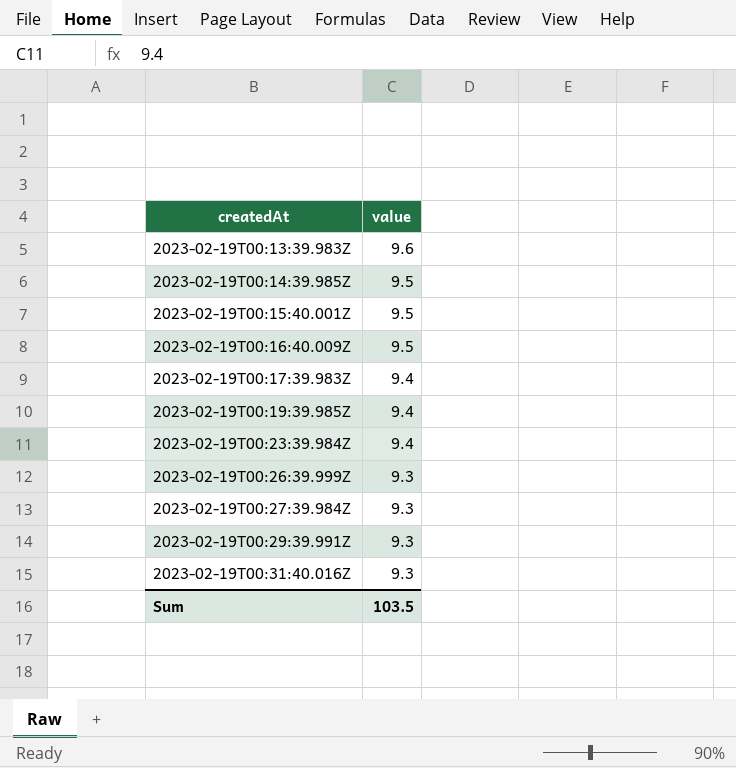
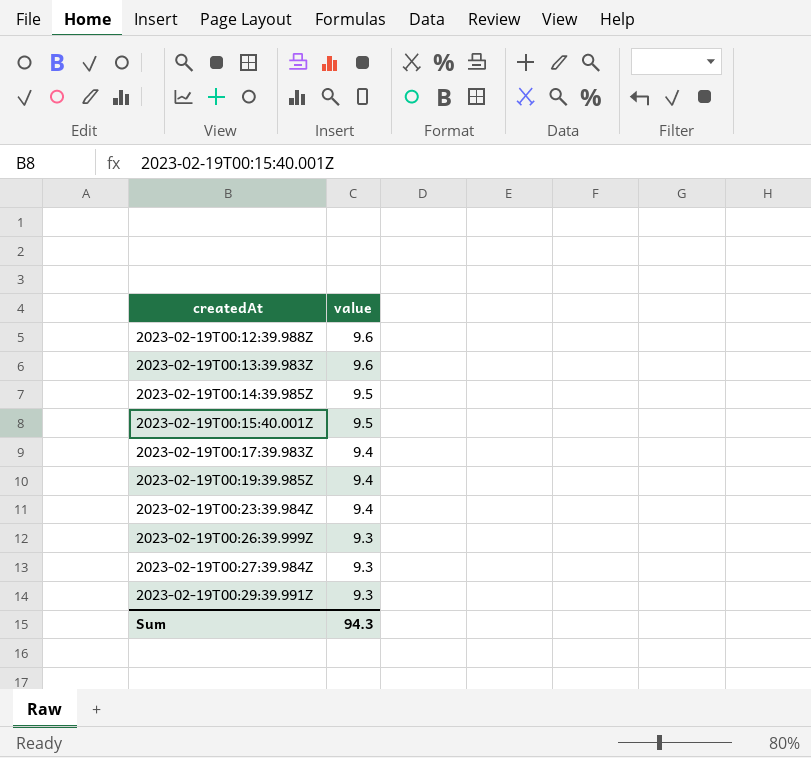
row 2023-02-19T00:16:40.009Z: 9.5 -> none
row 2023-02-19T00:31:40.016Z: 9.3 -> none
row 2023-02-19T00:12:39.988Z: none -> 9.6
Sum | value: 103.5 -> 94.3

